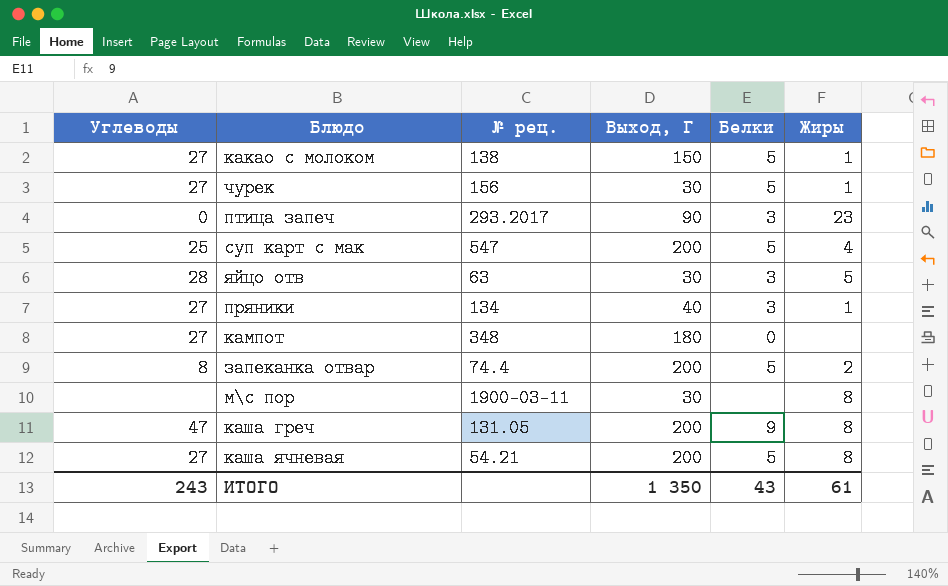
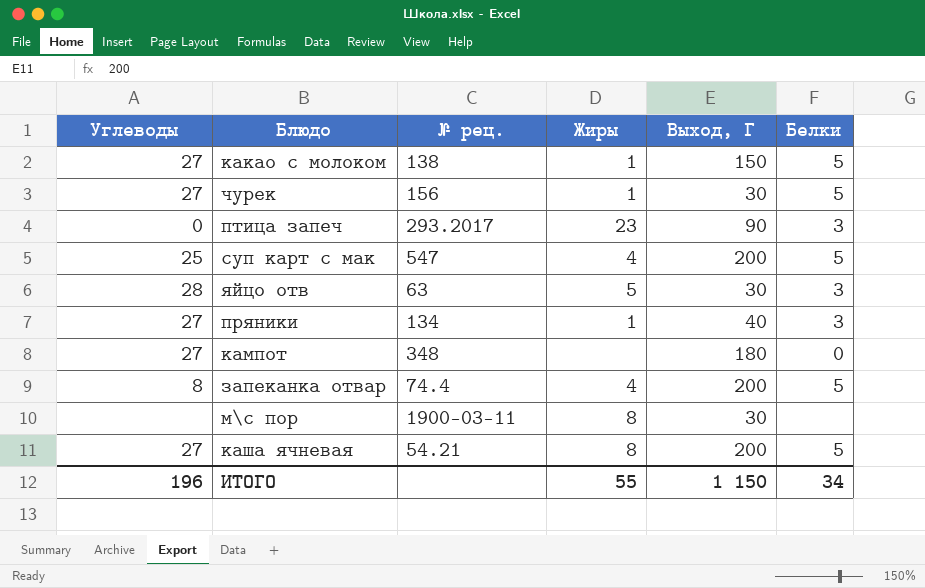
column Жиры | position: 6 -> 4
row каша греч: 47 | 131.05 | 200 | 9 | 8 -> none
запеканка отвар | Жиры: 2 -> 4
ИТОГО | Углеводы: 243 -> 196
ИТОГО | Жиры: 61 -> 55
ИТОГО | Выход, Г: 1 350 -> 1 150
ИТОГО | Белки: 43 -> 34

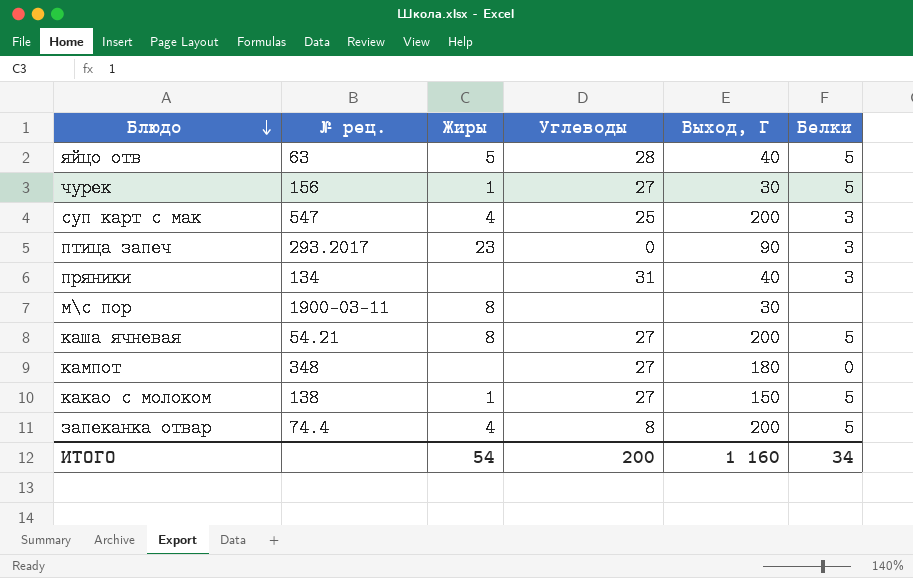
row order: none -> Блюдо descending
column Углеводы | position: 1 -> 4
яйцо отв | Выход, Г: 30 -> 40
яйцо отв | Белки: 3 -> 5
суп карт с мак | Белки: 5 -> 3
пряники | Жиры: 1 -> none
пряники | Углеводы: 27 -> 31
ИТОГО | Жиры: 55 -> 54
ИТОГО | Углеводы: 196 -> 200
ИТОГО | Выход, Г: 1 150 -> 1 160

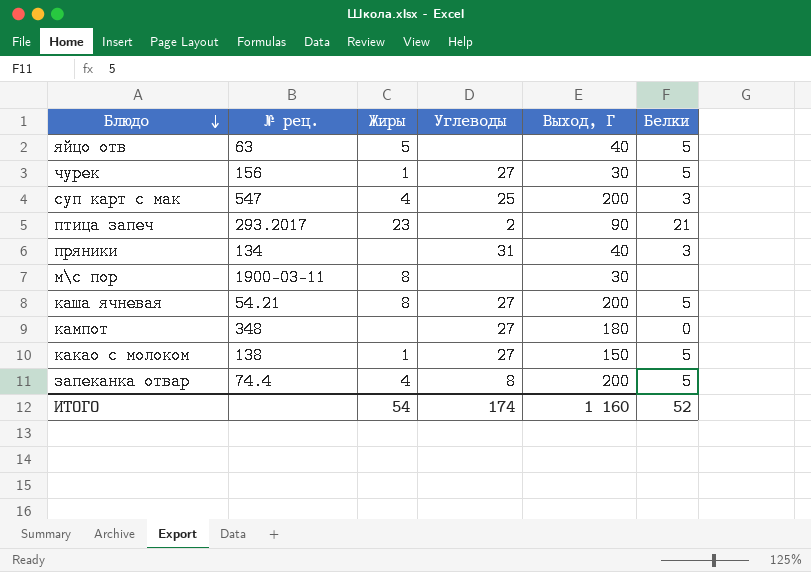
яйцо отв | Углеводы: 28 -> none
птица запеч | Углеводы: 0 -> 2
птица запеч | Белки: 3 -> 21
ИТОГО | Углеводы: 200 -> 174
ИТОГО | Белки: 34 -> 52

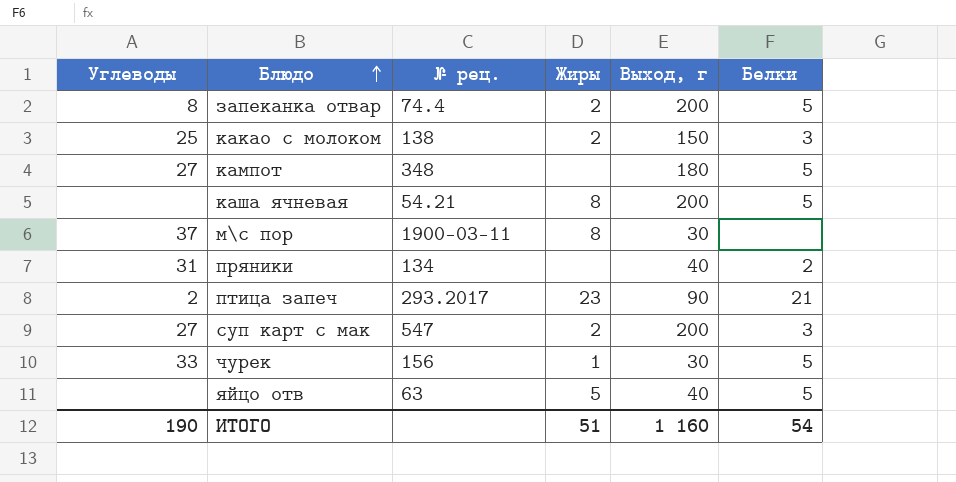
row order: Блюдо descending -> Блюдо ascending
column Углеводы | position: 4 -> 1
column name: Выход, Г -> Выход, г
запеканка отвар | Жиры: 4 -> 2
какао с молоком | Углеводы: 27 -> 25
какао с молоком | Жиры: 1 -> 2
какао с молоком | Белки: 5 -> 3
кампот | Белки: 0 -> 5
каша ячневая | Углеводы: 27 -> none
м\с пор | Углеводы: none -> 37
пряники | Белки: 3 -> 2
суп карт с мак | Углеводы: 25 -> 27
суп карт с мак | Жиры: 4 -> 2
чурек | Углеводы: 27 -> 33
ИТОГО | Углеводы: 174 -> 190
ИТОГО | Жиры: 54 -> 51
ИТОГО | Белки: 52 -> 54

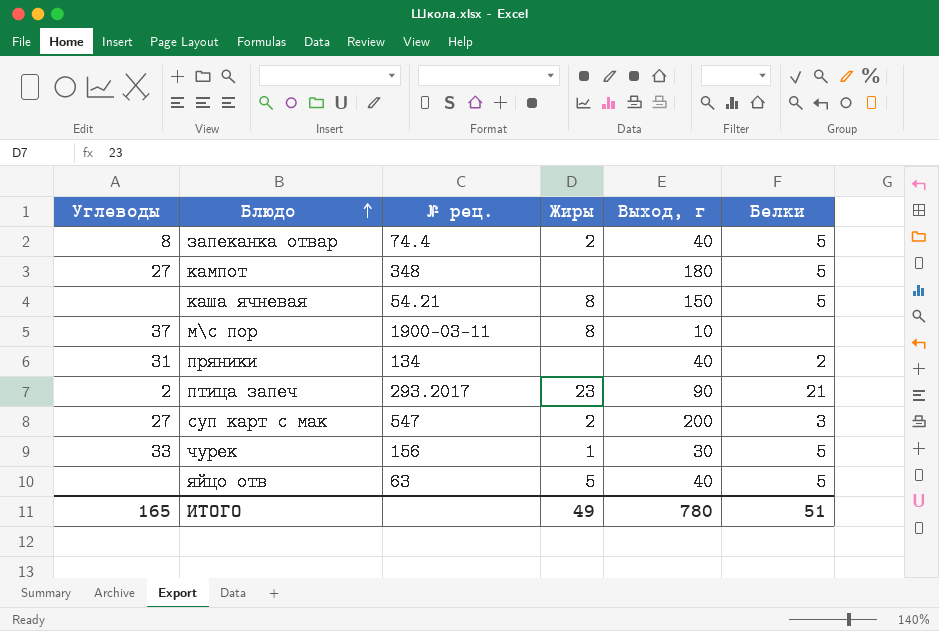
row какао с молоком: 25 | 138 | 2 | 150 | 3 -> none
запеканка отвар | Выход, г: 200 -> 40
каша ячневая | Выход, г: 200 -> 150
м\с пор | Выход, г: 30 -> 10
ИТОГО | Углеводы: 190 -> 165
ИТОГО | Жиры: 51 -> 49
ИТОГО | Выход, г: 1 160 -> 780
ИТОГО | Белки: 54 -> 51

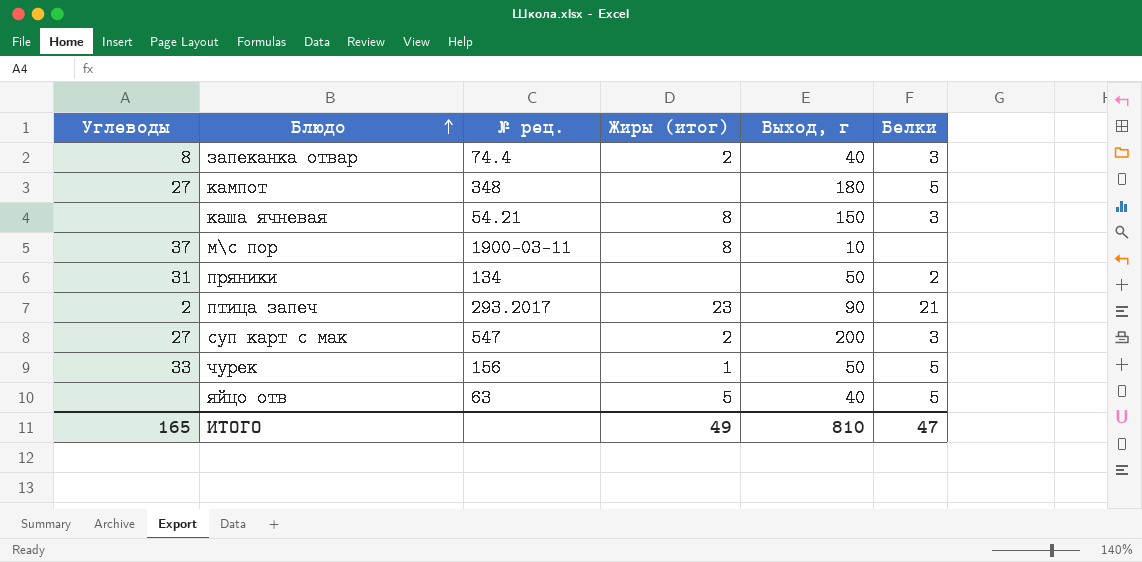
column name: Жиры -> Жиры (итог)
запеканка отвар | Белки: 5 -> 3
каша ячневая | Белки: 5 -> 3
пряники | Выход, г: 40 -> 50
чурек | Выход, г: 30 -> 50
ИТОГО | Выход, г: 780 -> 810
ИТОГО | Белки: 51 -> 47

